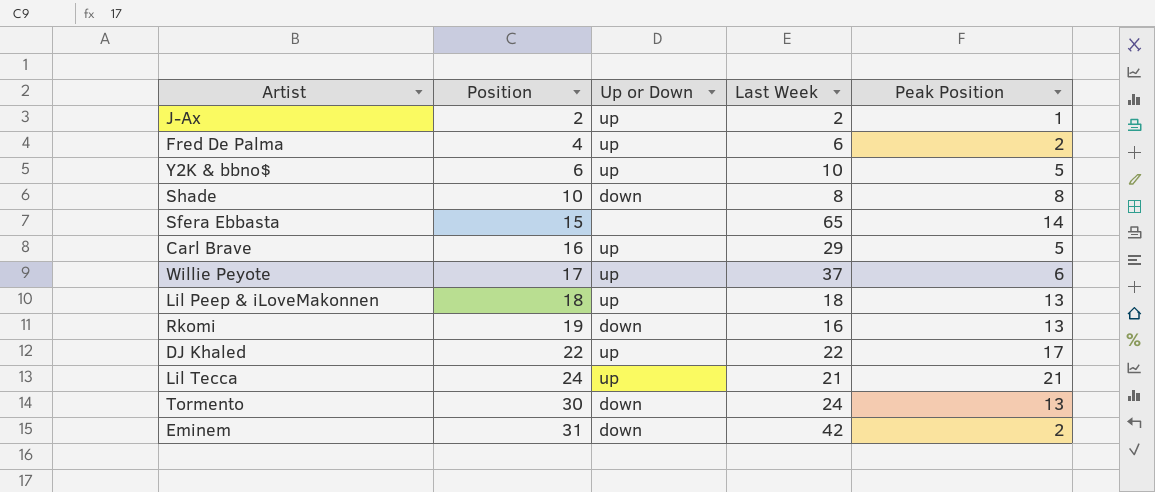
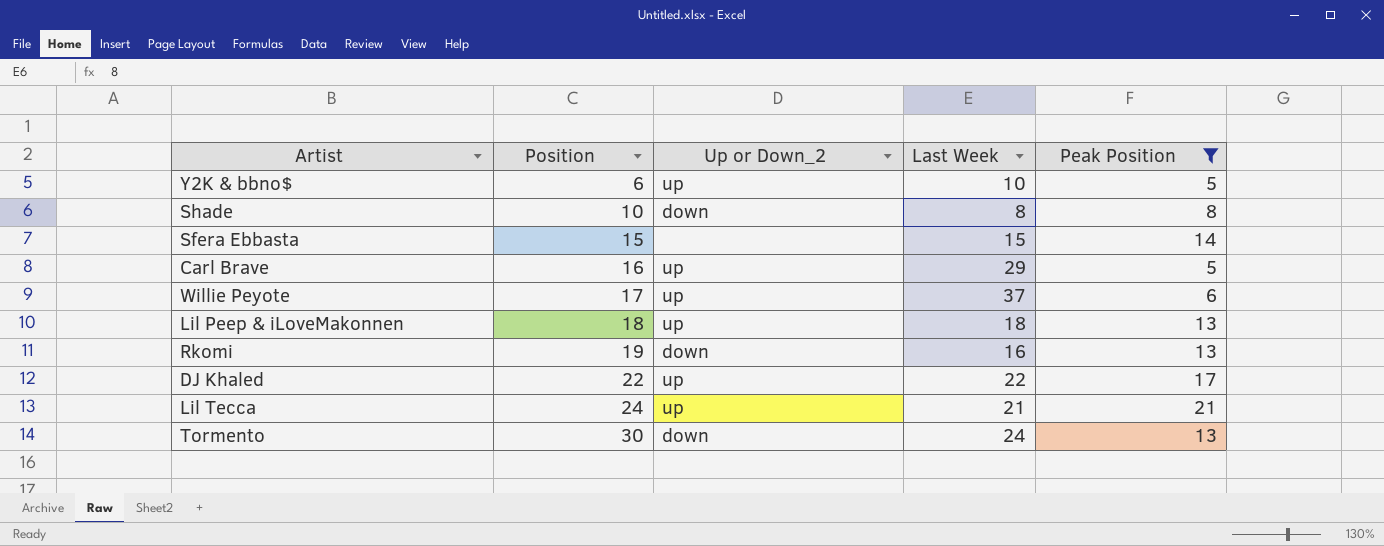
filter: none -> Peak Position >= 5
column name: Up or Down -> Up or Down_2
Sfera Ebbasta | Last Week: 65 -> 15

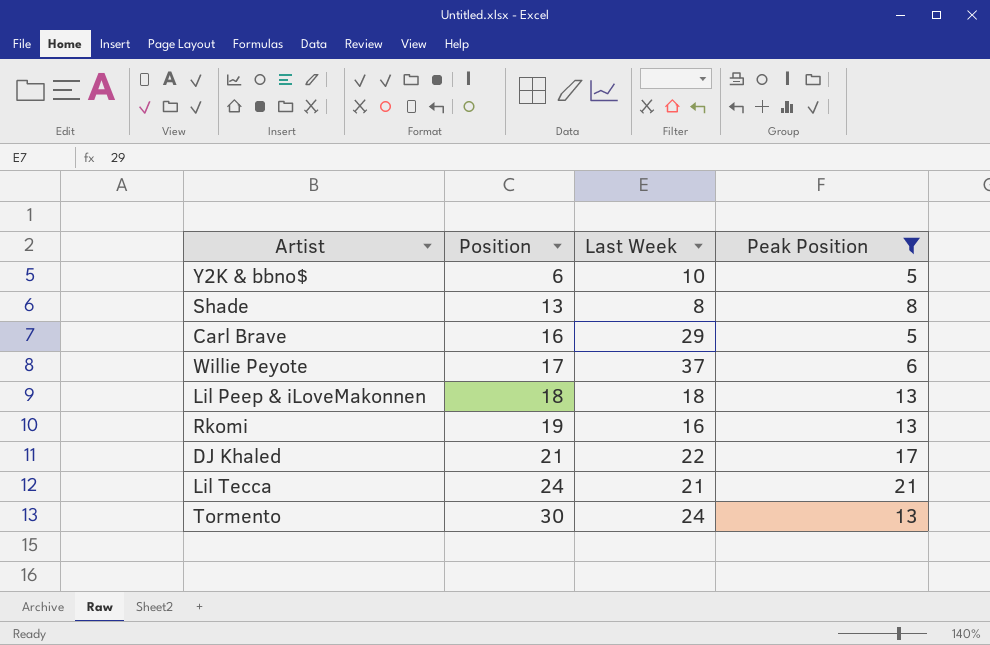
column Up or Down_2 | position: 3 -> none
row Sfera Ebbasta: 15 | none | 15 | 14 -> none
Shade | Position: 10 -> 13
DJ Khaled | Position: 22 -> 21

